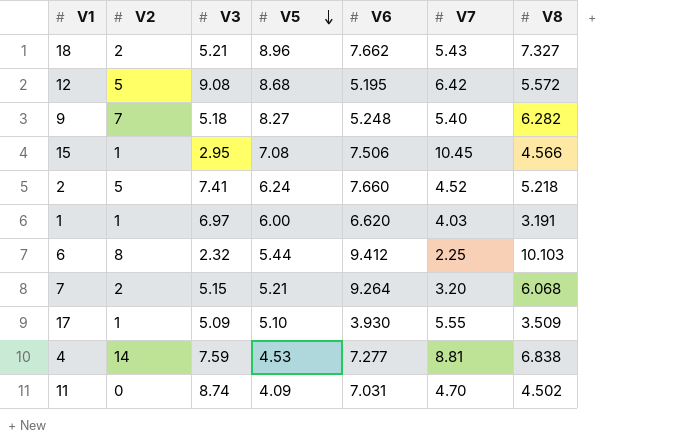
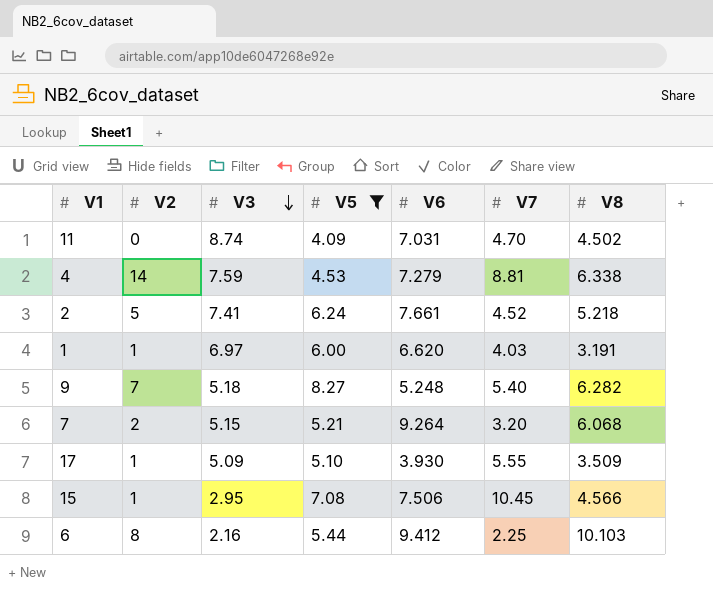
filter: none -> V5 <= 8.27
row order: V5 descending -> V3 descending
4 | V6: 7.277 -> 7.279
4 | V8: 6.838 -> 6.338
2 | V6: 7.660 -> 7.661
6 | V3: 2.32 -> 2.16

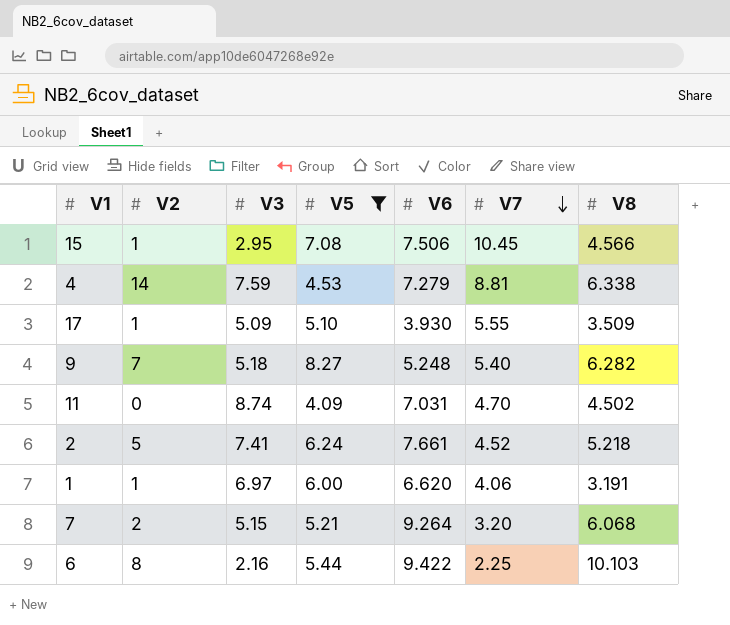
row order: V3 descending -> V7 descending
1 | V7: 4.03 -> 4.06
6 | V6: 9.412 -> 9.422

